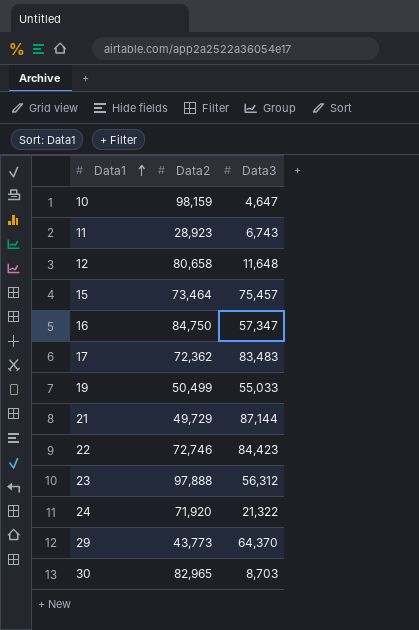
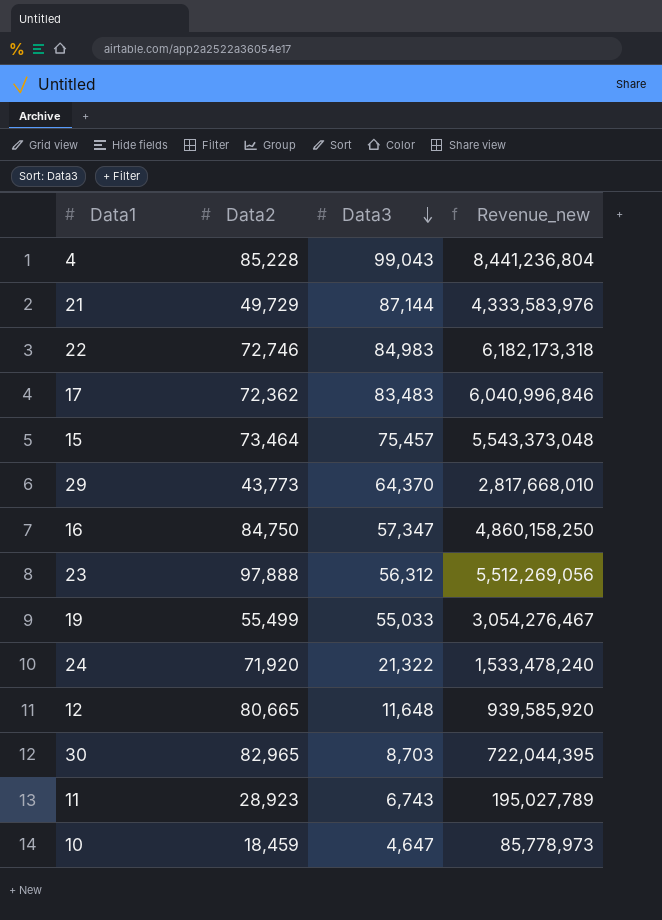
row order: Data1 ascending -> Data3 descending
column Revenue_new | formula: none -> [Data2] * [Data3]
row 4: none -> 85,228 | 99,043 | 8,441,236,804
22 | Data3: 84,423 -> 84,983
19 | Data2: 50,499 -> 55,499
12 | Data2: 80,658 -> 80,665
10 | Data2: 98,159 -> 18,459

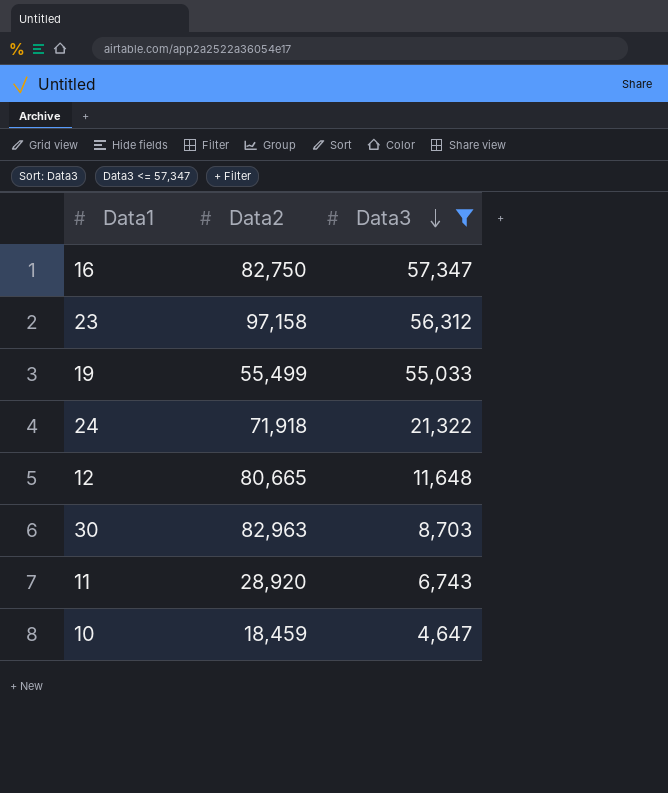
filter: none -> Data3 <= 57,347
column Revenue_new | formula: [Data2] * [Data3] -> none
16 | Data2: 84,750 -> 82,750
23 | Data2: 97,888 -> 97,158
24 | Data2: 71,920 -> 71,918
30 | Data2: 82,965 -> 82,963
11 | Data2: 28,923 -> 28,920

